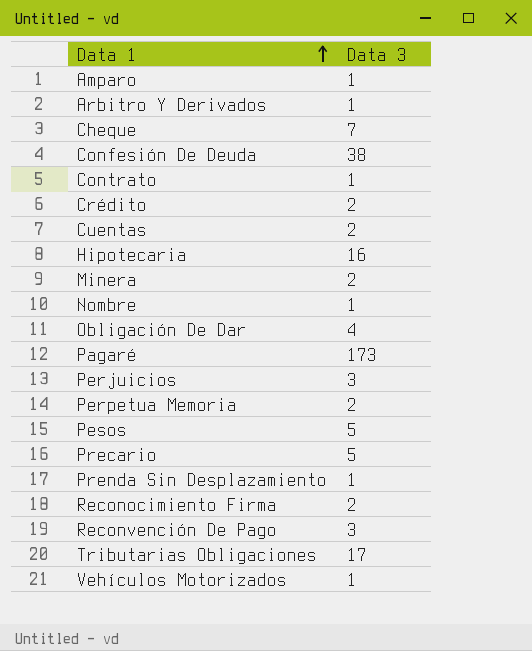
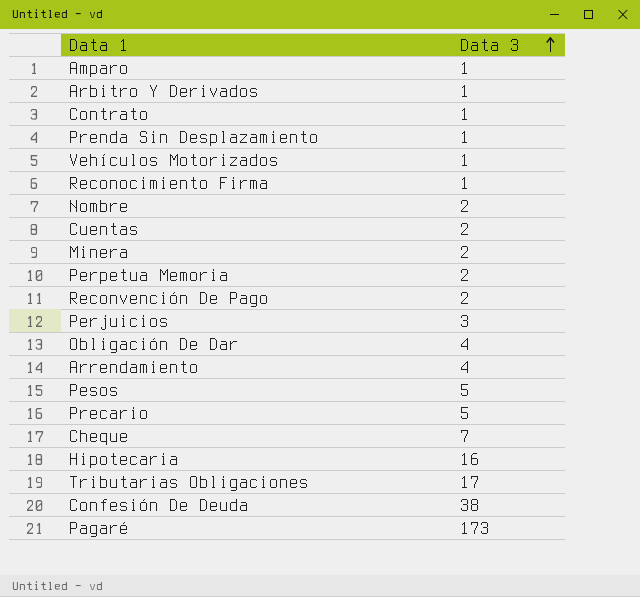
row order: Data 1 ascending -> Data 3 ascending
row Crédito: 2 -> none
Reconocimiento Firma | Data 3: 2 -> 1
Nombre | Data 3: 1 -> 2
Reconvención De Pago | Data 3: 3 -> 2
row Arrendamiento: none -> 4

